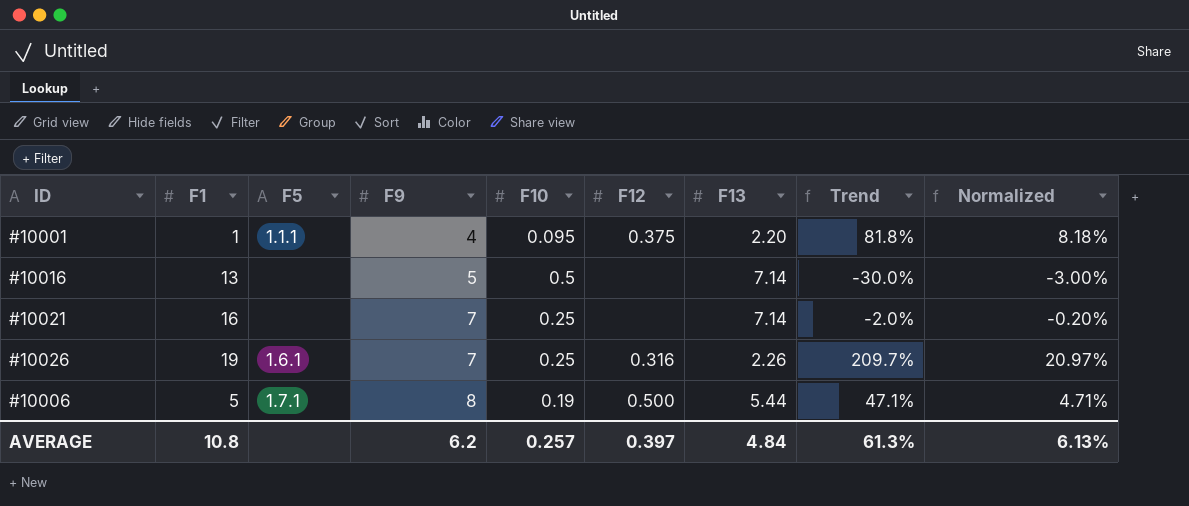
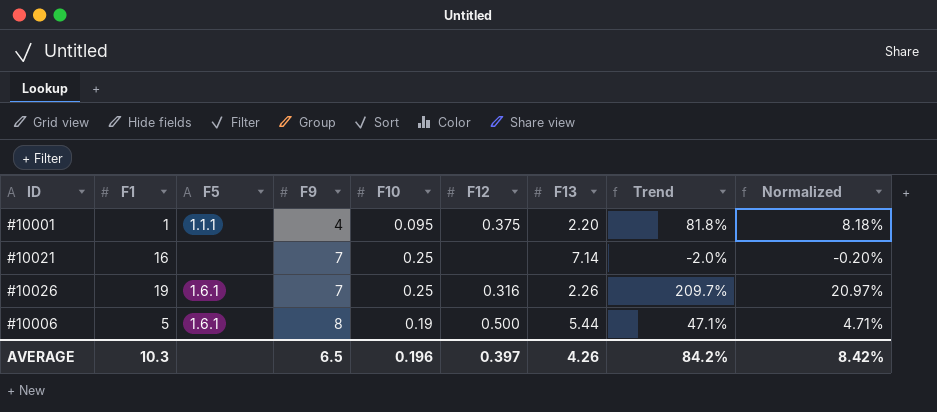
row #10016: 13 | none | 5 | 0.5 | none | 7.14 | -30.0% | -3.00% -> none
#10006 | F5: 1.7.1 -> 1.6.1
AVERAGE | F1: 10.8 -> 10.3
AVERAGE | F9: 6.2 -> 6.5
AVERAGE | F10: 0.257 -> 0.196
AVERAGE | F13: 4.84 -> 4.26
AVERAGE | Trend: 61.3% -> 84.2%
AVERAGE | Normalized: 6.13% -> 8.42%

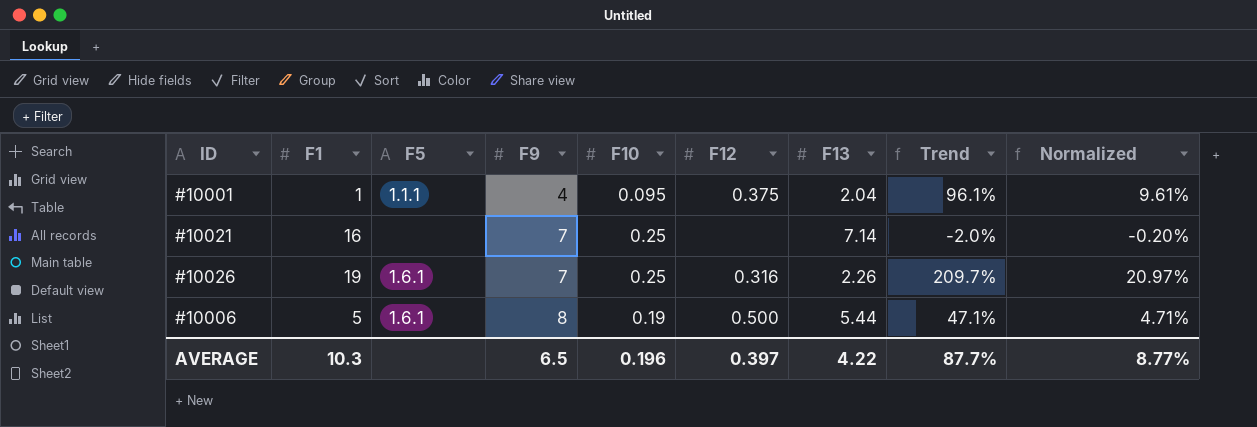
#10001 | F13: 2.20 -> 2.04
#10001 | Trend: 81.8% -> 96.1%
#10001 | Normalized: 8.18% -> 9.61%
AVERAGE | F13: 4.26 -> 4.22
AVERAGE | Trend: 84.2% -> 87.7%
AVERAGE | Normalized: 8.42% -> 8.77%

